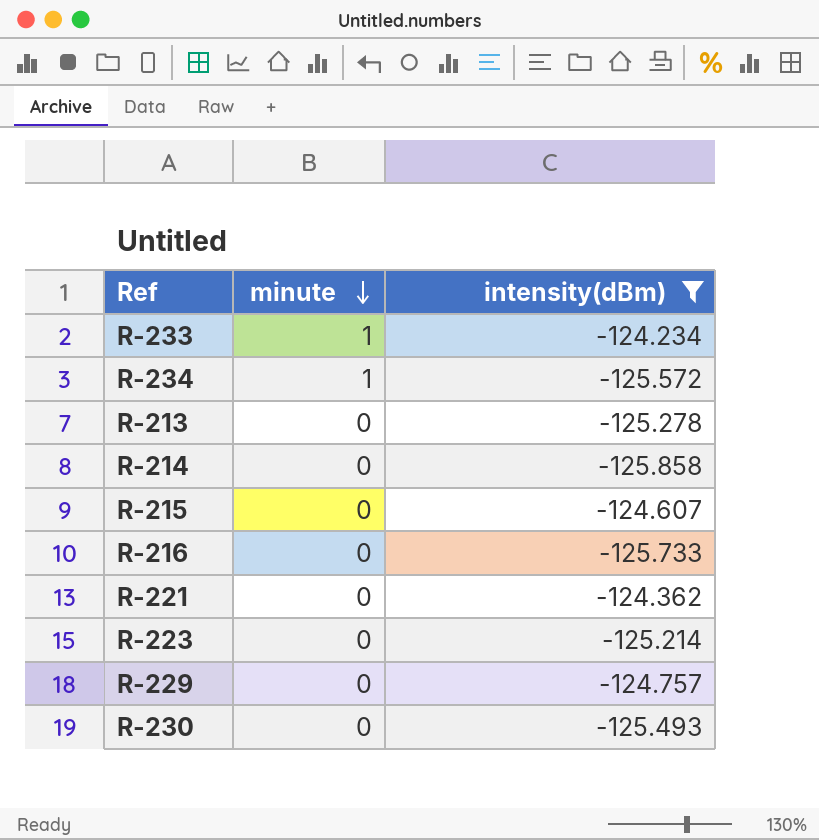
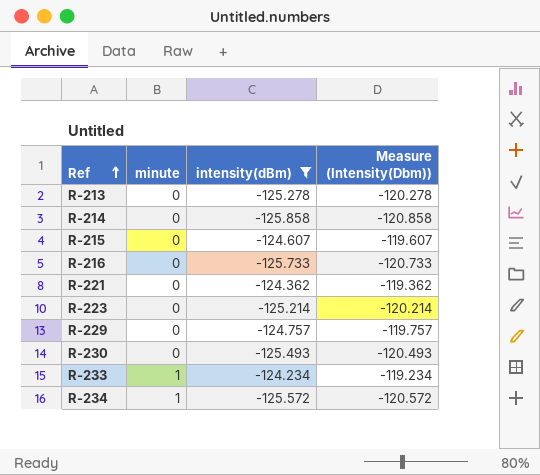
row order: minute descending -> Ref ascending
column Measure (Intensity(Dbm)) | formula: none -> [intensity(dBm)] + 5

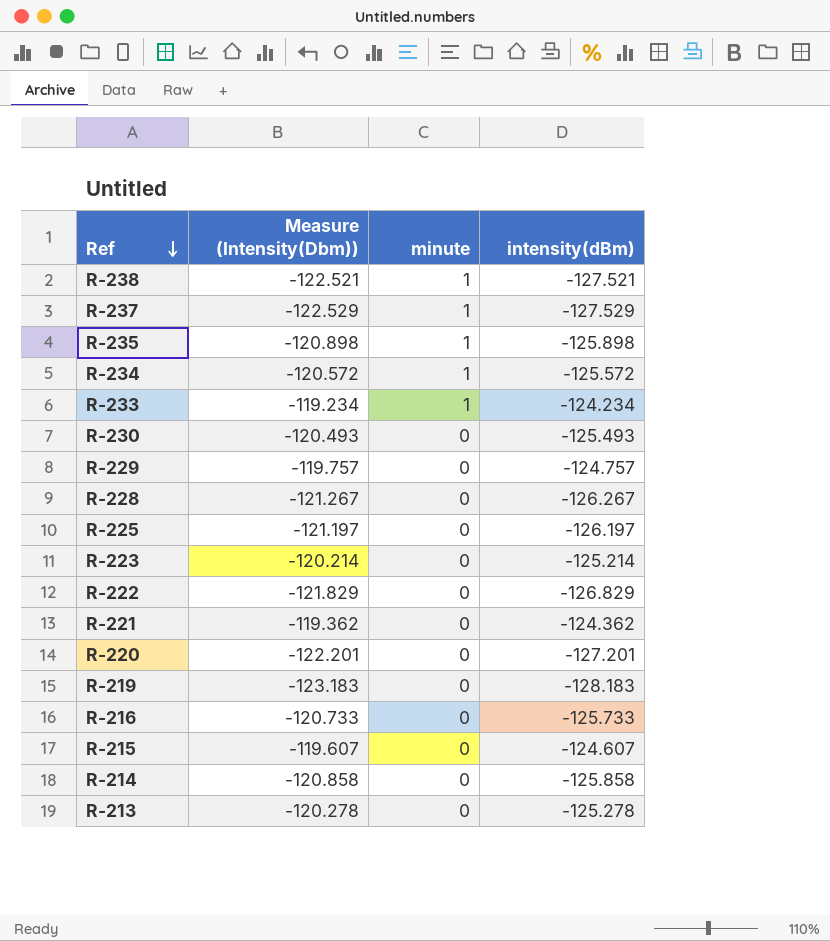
filter: intensity(dBm) >= -125.858 -> none
row order: Ref ascending -> Ref descending
column Measure (Intensity(Dbm)) | position: 4 -> 2

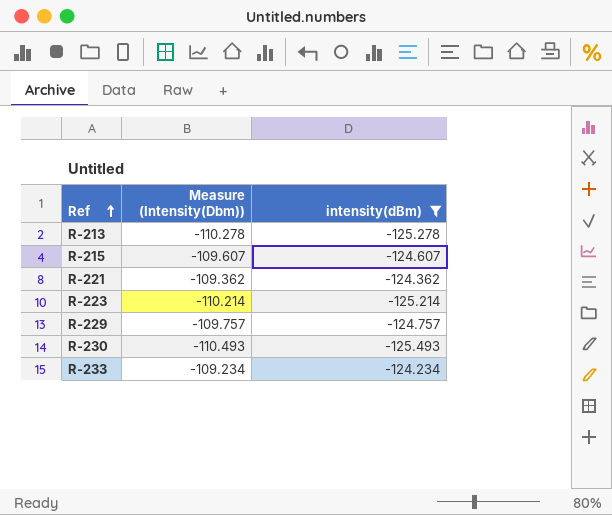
filter: none -> intensity(dBm) >= -125.493
row order: Ref descending -> Ref ascending
column minute | position: 3 -> none
column Measure (Intensity(Dbm)) | formula: [intensity(dBm)] + 5 -> [intensity(dBm)] + 15

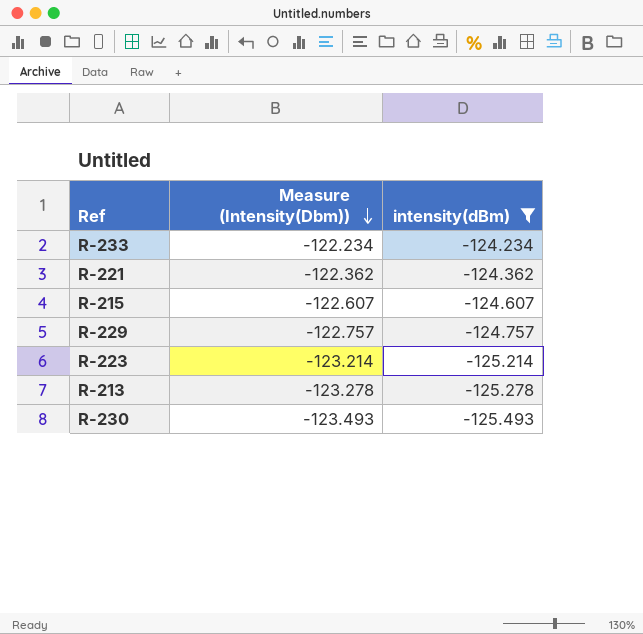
row order: Ref ascending -> Measure (Intensity(Dbm)) descending
column Measure (Intensity(Dbm)) | formula: [intensity(dBm)] + 15 -> [intensity(dBm)] + 2

